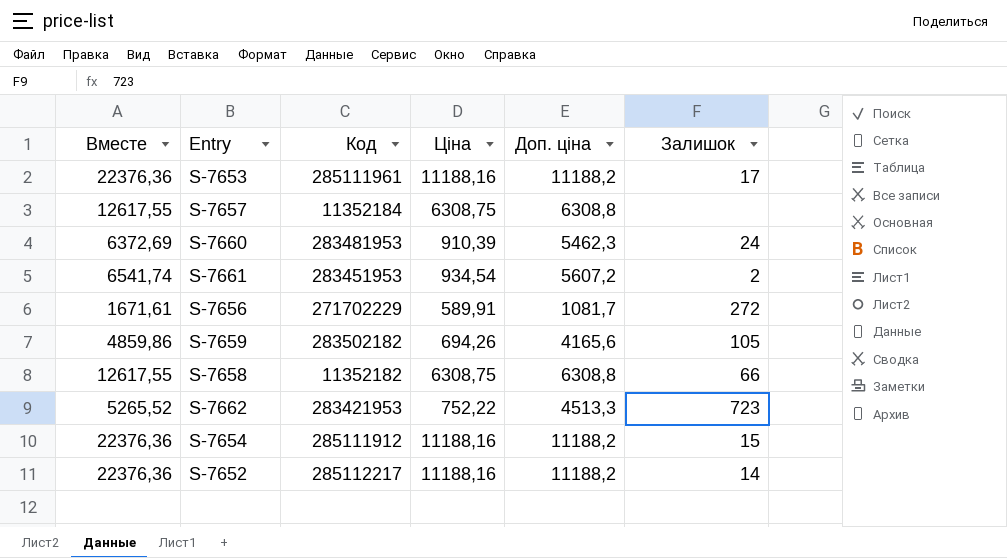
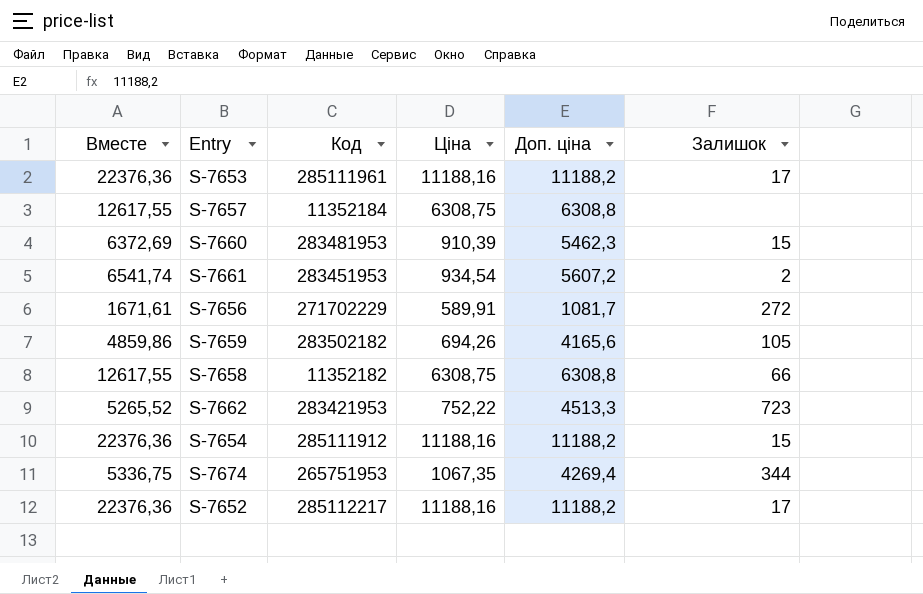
S-7660 | Залишок: 24 -> 15
row S-7674: none -> 5336,75 | 265751953 | 1067,35 | 4269,4 | 344
S-7652 | Залишок: 14 -> 17

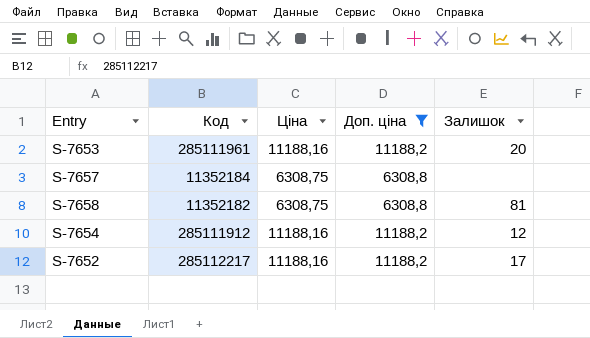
filter: none -> Доп. ціна >= 6308,8
column Вместе | formula: [Ціна] + [Доп. ціна] -> none
S-7653 | Залишок: 17 -> 20
S-7658 | Залишок: 66 -> 81
S-7654 | Залишок: 15 -> 12

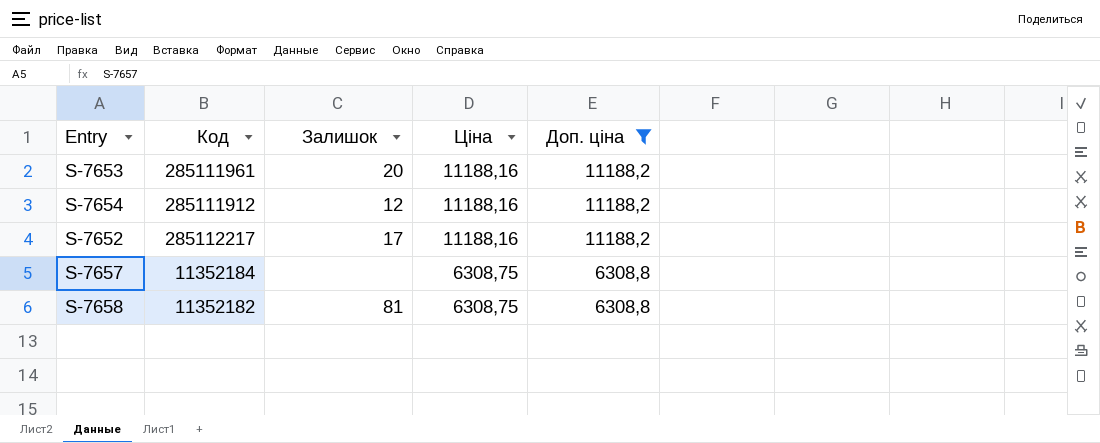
row order: none -> Ціна descending
column Залишок | position: 5 -> 3

